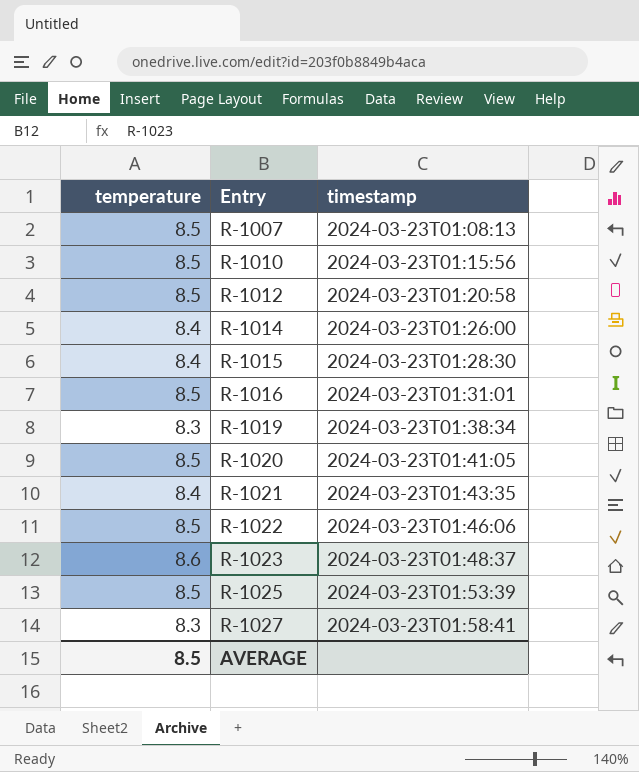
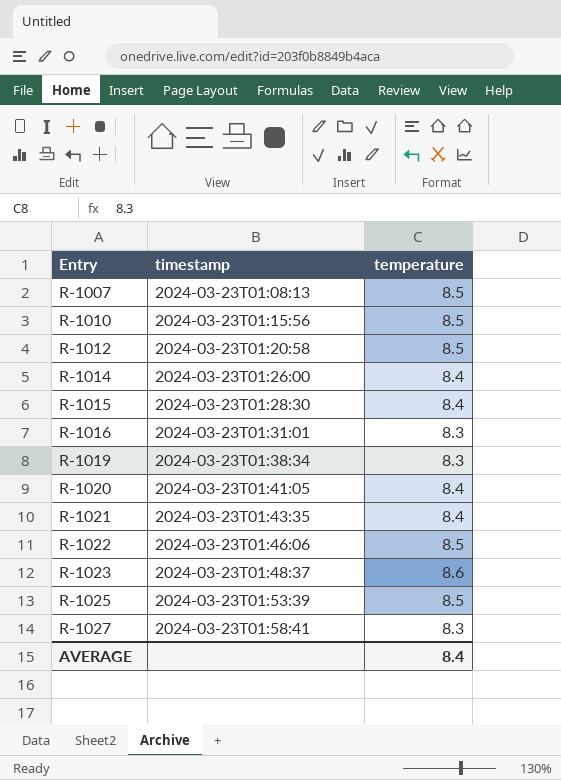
column temperature | position: 1 -> 3
R-1016 | temperature: 8.5 -> 8.3
R-1020 | temperature: 8.5 -> 8.4
AVERAGE | temperature: 8.5 -> 8.4

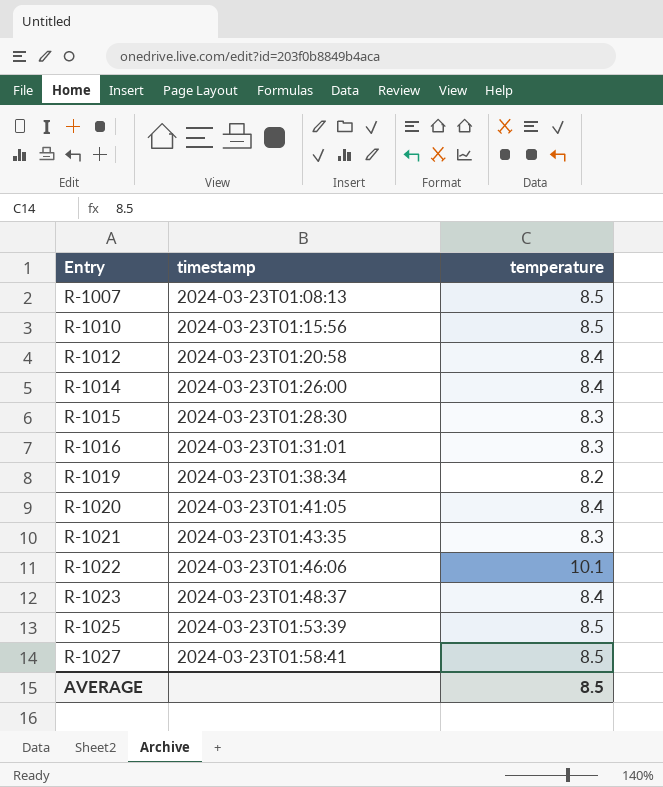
R-1012 | temperature: 8.5 -> 8.4
R-1015 | temperature: 8.4 -> 8.3
R-1019 | temperature: 8.3 -> 8.2
R-1021 | temperature: 8.4 -> 8.3
R-1022 | temperature: 8.5 -> 10.1
R-1023 | temperature: 8.6 -> 8.4
R-1027 | temperature: 8.3 -> 8.5
AVERAGE | temperature: 8.4 -> 8.5

